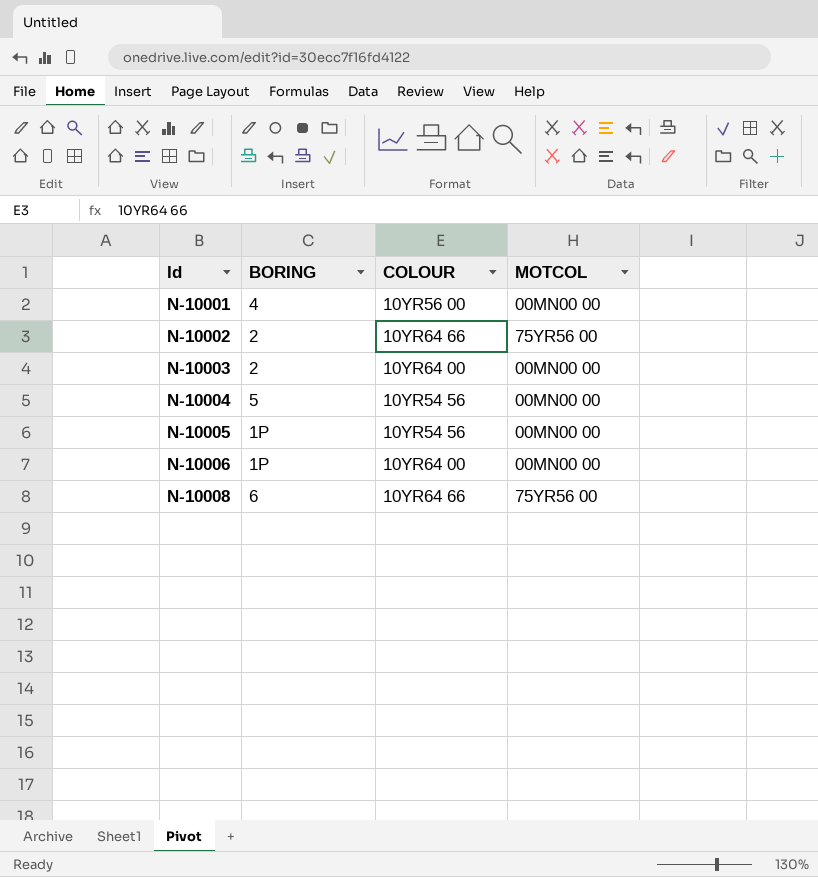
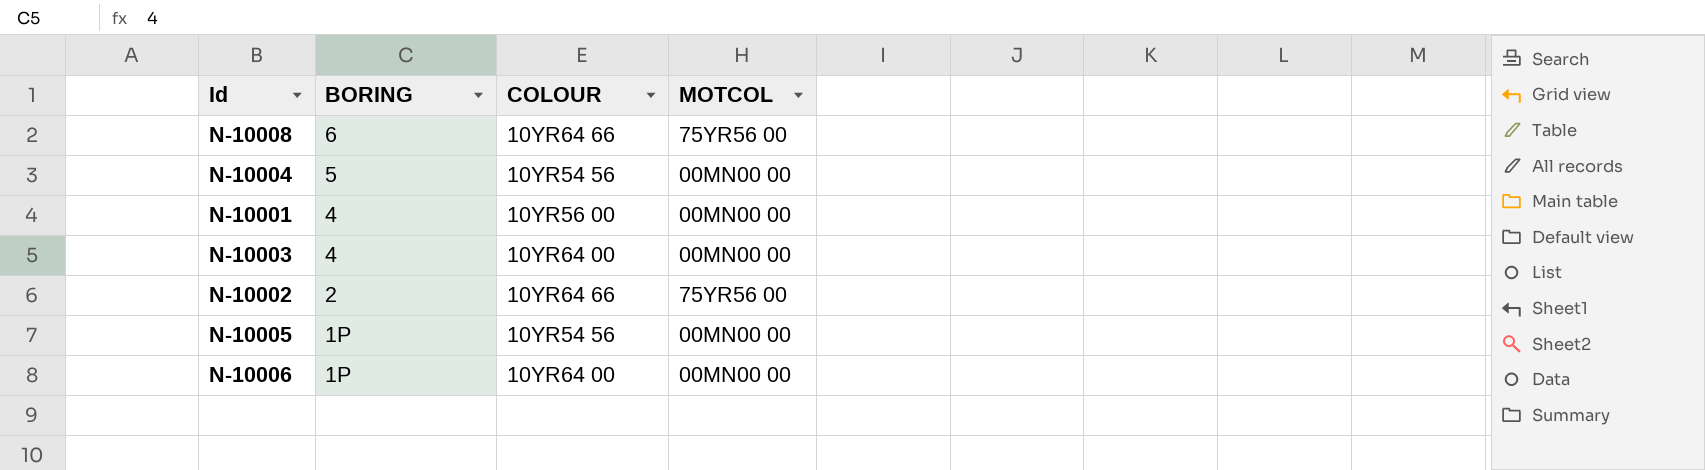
row order: Id ascending -> BORING descending
N-10003 | BORING: 2 -> 4

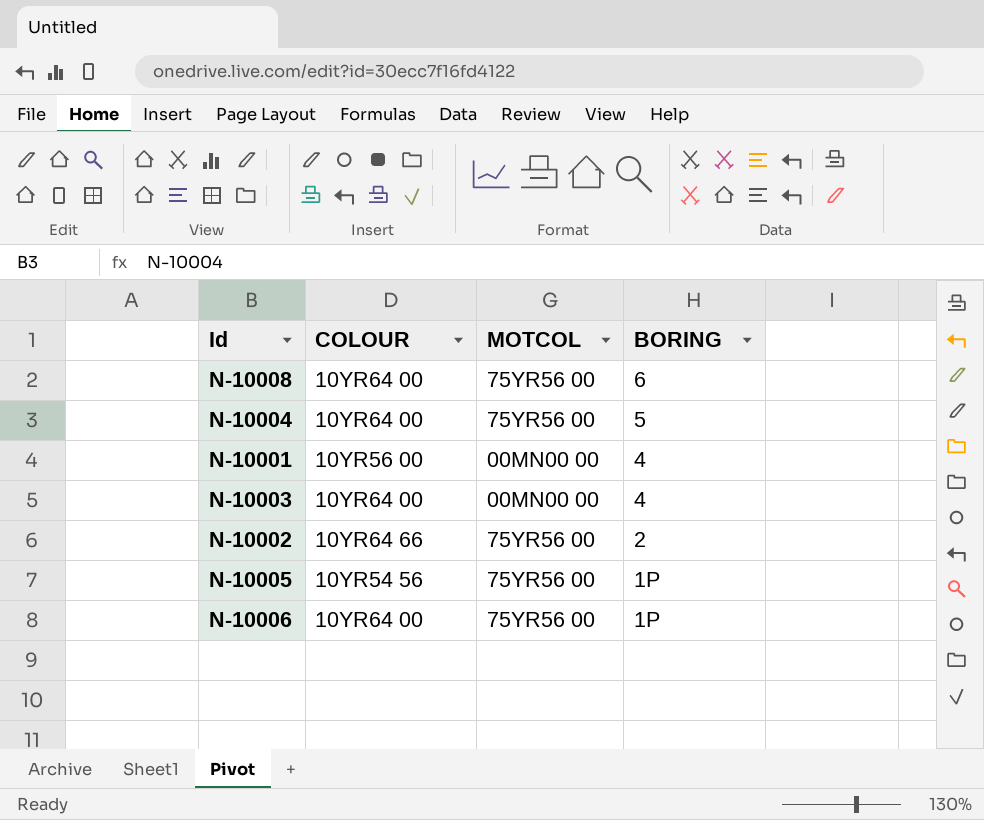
column BORING | position: 2 -> 4
N-10008 | COLOUR: 10YR64 66 -> 10YR64 00
N-10004 | COLOUR: 10YR54 56 -> 10YR64 00
N-10004 | MOTCOL: 00MN00 00 -> 75YR56 00
N-10005 | MOTCOL: 00MN00 00 -> 75YR56 00
N-10006 | MOTCOL: 00MN00 00 -> 75YR56 00

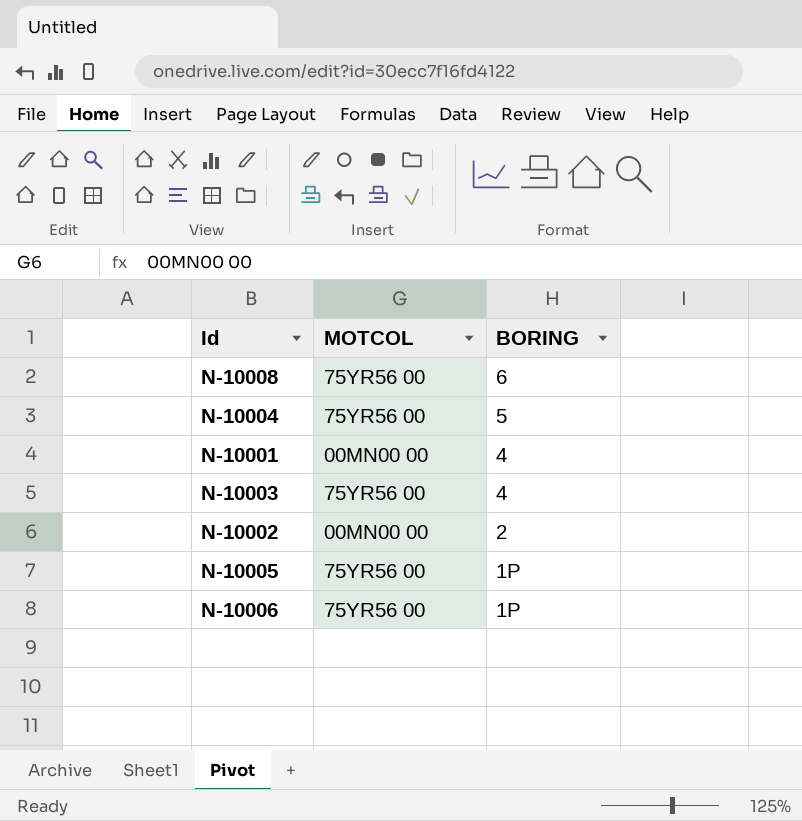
column COLOUR | position: 2 -> none
N-10003 | MOTCOL: 00MN00 00 -> 75YR56 00
N-10002 | MOTCOL: 75YR56 00 -> 00MN00 00

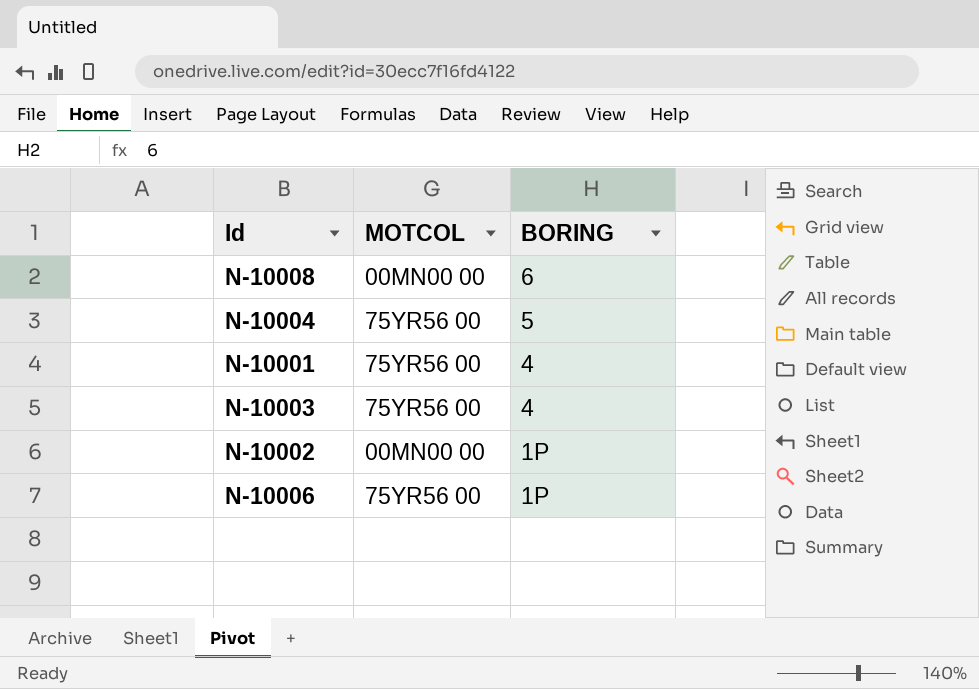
row N-10005: 75YR56 00 | 1P -> none
N-10008 | MOTCOL: 75YR56 00 -> 00MN00 00
N-10001 | MOTCOL: 00MN00 00 -> 75YR56 00
N-10002 | BORING: 2 -> 1P

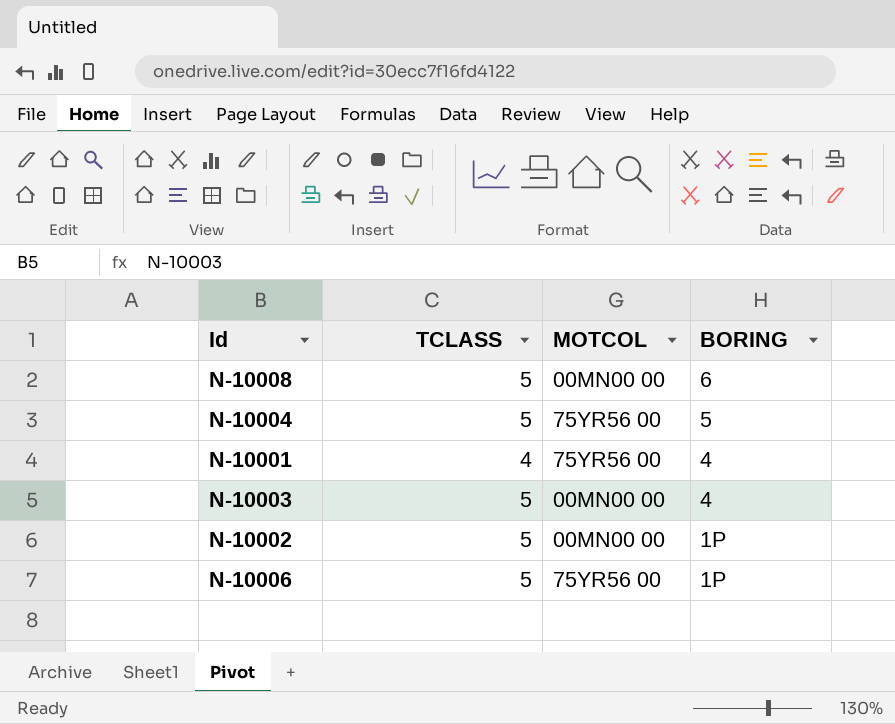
column TCLASS | position: none -> 2
N-10003 | MOTCOL: 75YR56 00 -> 00MN00 00

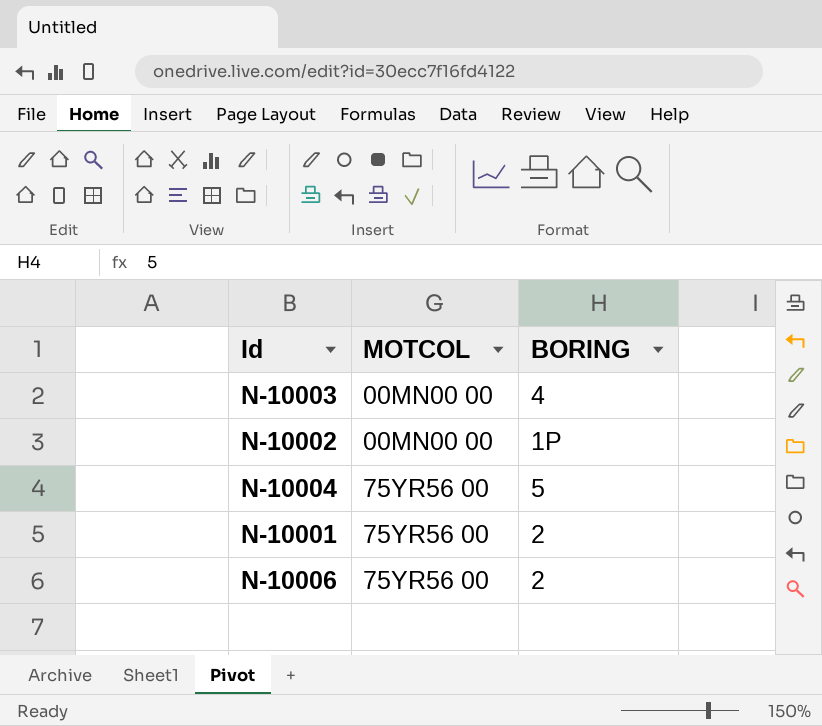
row order: BORING descending -> MOTCOL ascending
column TCLASS | position: 2 -> none
row N-10008: 5 | 00MN00 00 | 6 -> none
N-10001 | BORING: 4 -> 2
N-10006 | BORING: 1P -> 2

